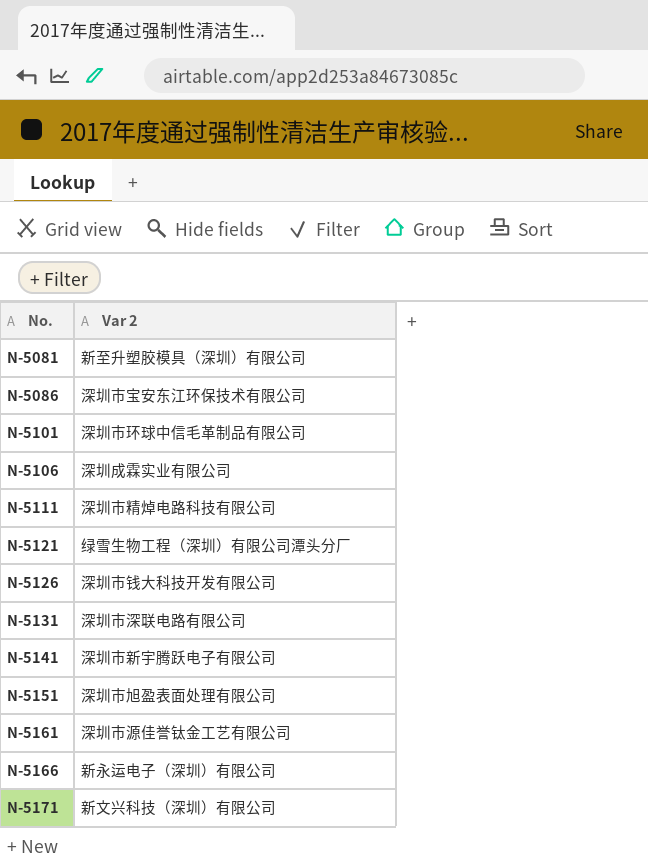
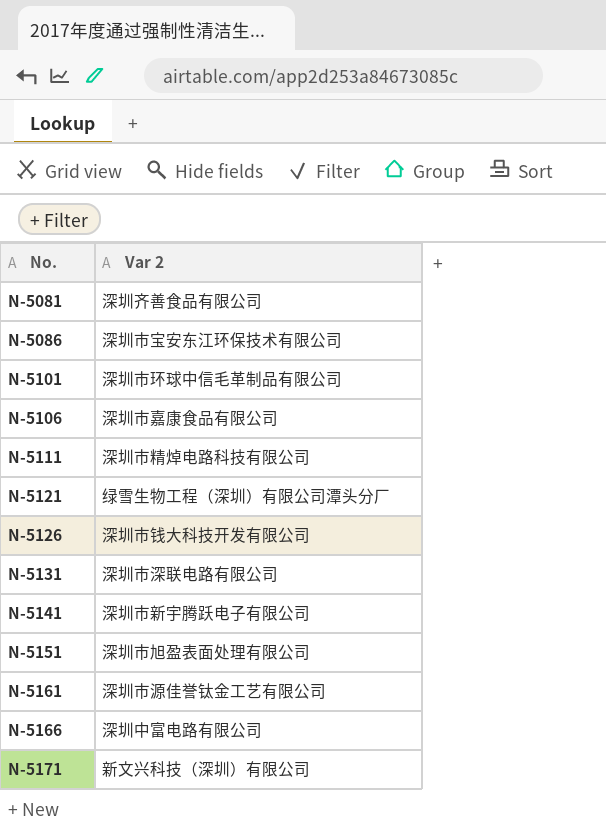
N-5081 | Var 2: 新至升塑胶模具（深圳）有限公司 -> 深圳齐善食品有限公司
N-5106 | Var 2: 深圳成霖实业有限公司 -> 深圳市嘉康食品有限公司
N-5166 | Var 2: 新永运电子（深圳）有限公司 -> 深圳中富电路有限公司

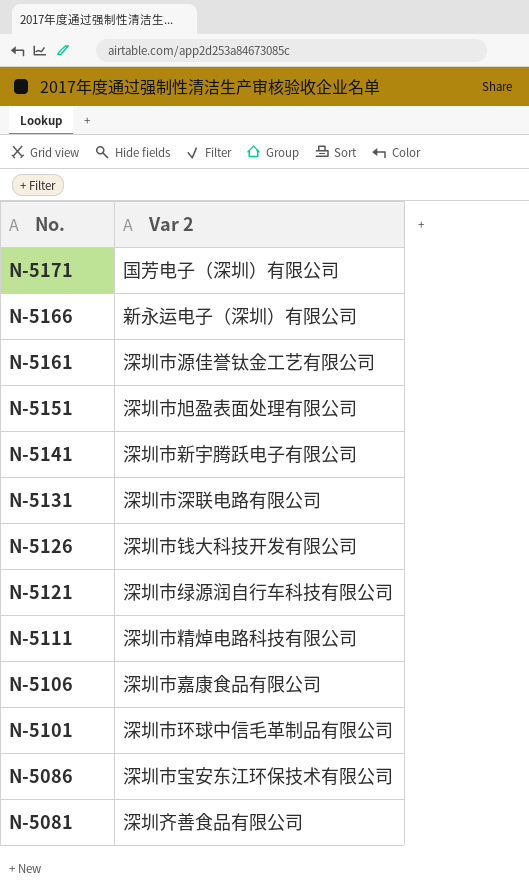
row order: No. ascending -> No. descending
N-5171 | Var 2: 新文兴科技（深圳）有限公司 -> 国芳电子（深圳）有限公司
N-5166 | Var 2: 深圳中富电路有限公司 -> 新永运电子（深圳）有限公司
N-5121 | Var 2: 绿雪生物工程（深圳）有限公司潭头分厂 -> 深圳市绿源润自行车科技有限公司

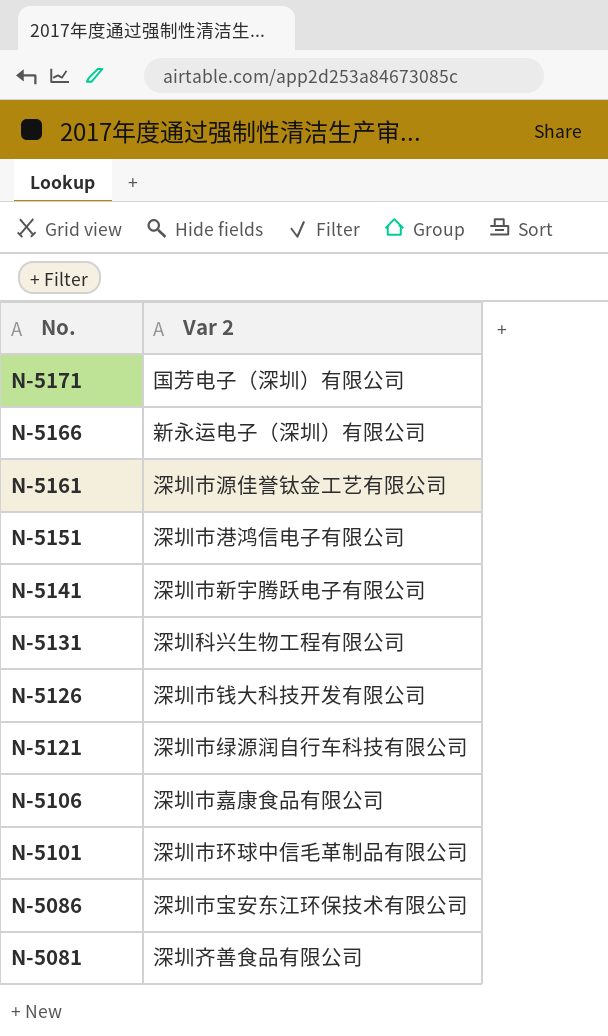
row N-5111: 深圳市精焯电路科技有限公司 -> none
N-5151 | Var 2: 深圳市旭盈表面处理有限公司 -> 深圳市港鸿信电子有限公司
N-5131 | Var 2: 深圳市深联电路有限公司 -> 深圳科兴生物工程有限公司

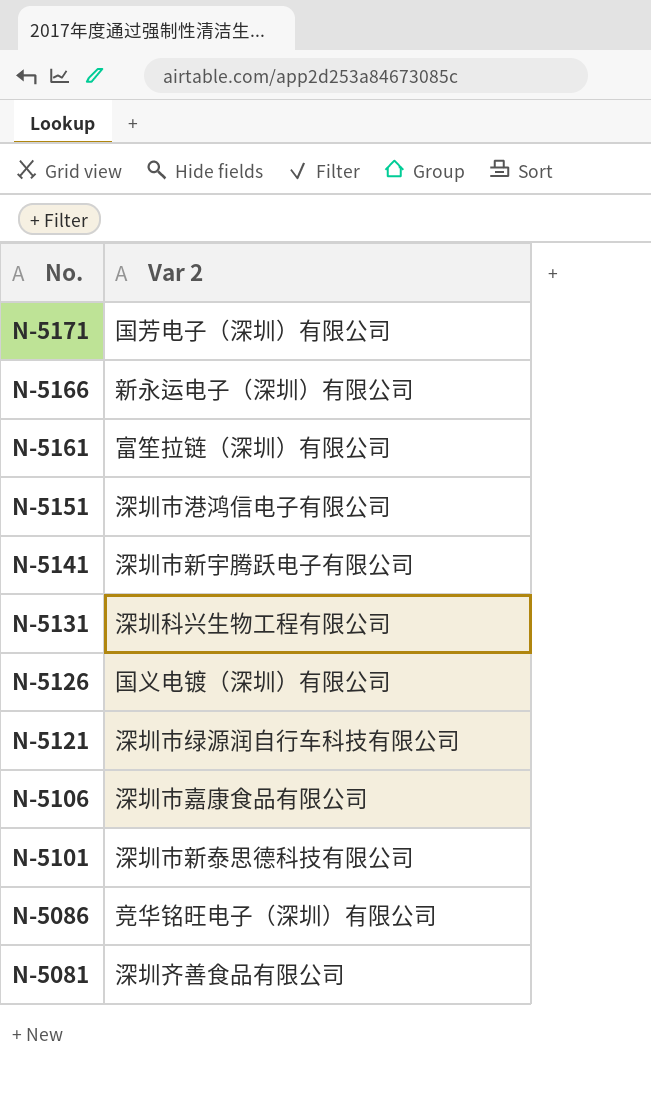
N-5161 | Var 2: 深圳市源佳誉钛金工艺有限公司 -> 富笙拉链（深圳）有限公司
N-5126 | Var 2: 深圳市钱大科技开发有限公司 -> 国义电镀（深圳）有限公司
N-5101 | Var 2: 深圳市环球中信毛革制品有限公司 -> 深圳市新泰思德科技有限公司
N-5086 | Var 2: 深圳市宝安东江环保技术有限公司 -> 竞华铭旺电子（深圳）有限公司

